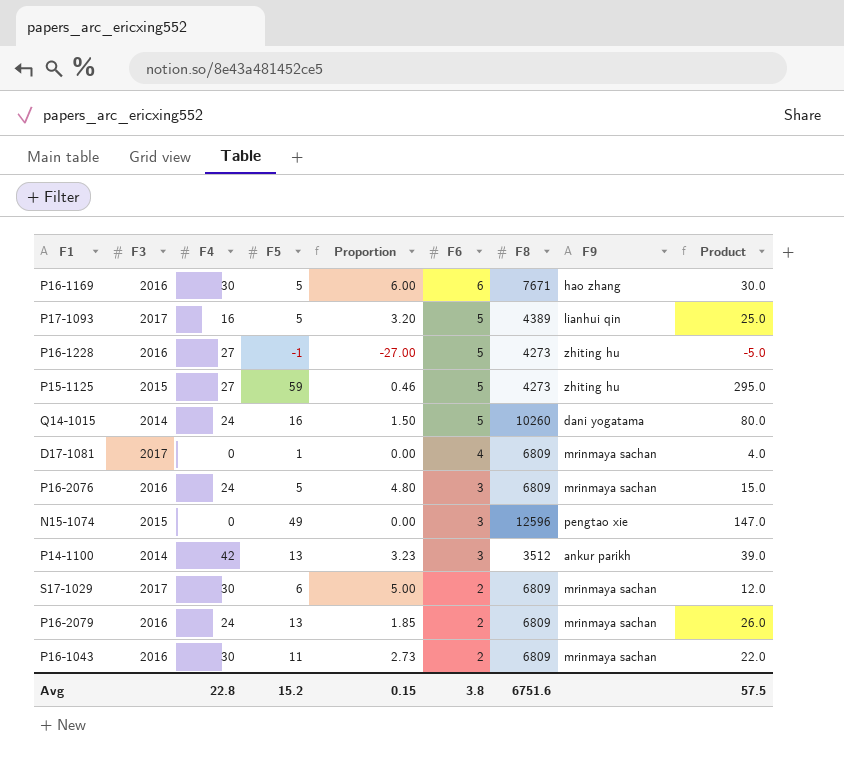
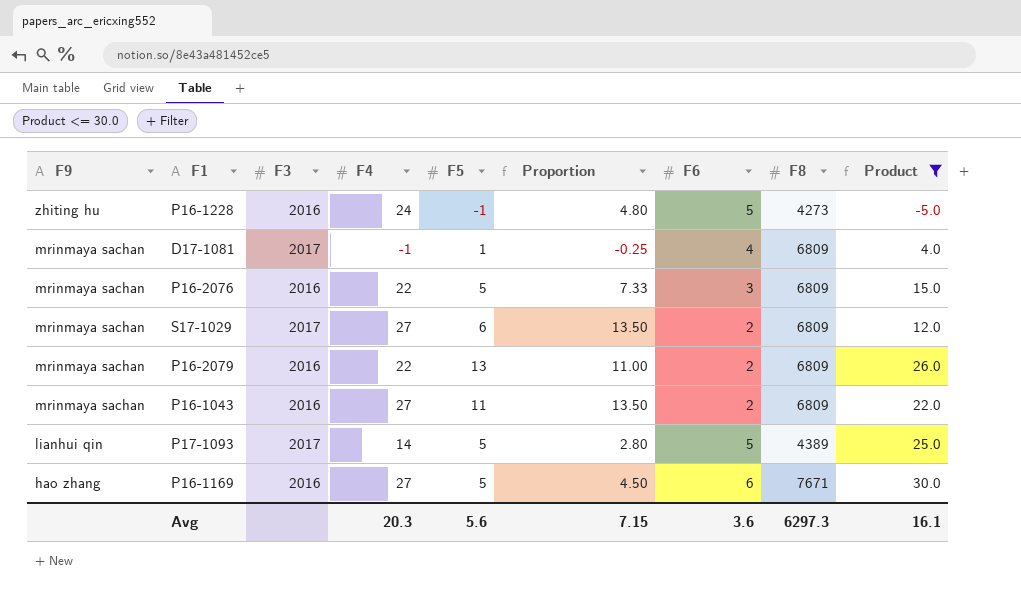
filter: none -> Product <= 30.0
row order: F6 descending -> F9 descending
column F9 | position: 8 -> 1
column Proportion | formula: [F4] / [F5] -> [F4] / [F6]
P16-1228 | F4: 27 -> 24
D17-1081 | F4: 0 -> -1
P16-2076 | F4: 24 -> 22
S17-1029 | F4: 30 -> 27
P16-2079 | F4: 24 -> 22
P16-1043 | F4: 30 -> 27
P17-1093 | F4: 16 -> 14
P16-1169 | F4: 30 -> 27
Avg | F4: 22.8 -> 20.3
Avg | F5: 15.2 -> 5.6
Avg | Proportion: 0.15 -> 7.15
Avg | F6: 3.8 -> 3.6
Avg | F8: 6751.6 -> 6297.3
Avg | Product: 57.5 -> 16.1

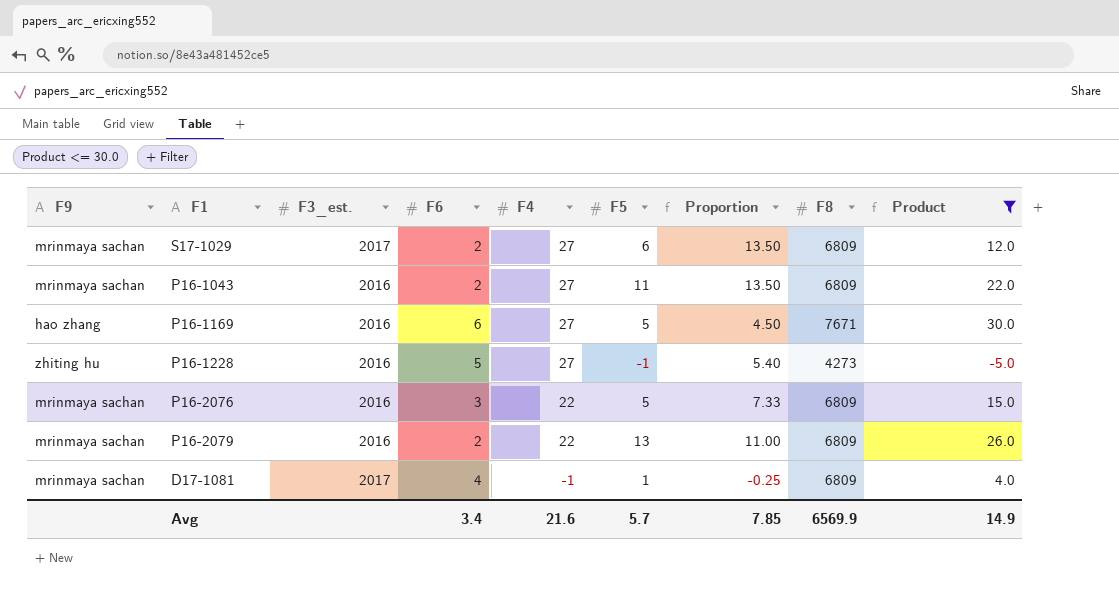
row order: F9 descending -> F4 descending
column name: F3 -> F3_est.
column F6 | position: 7 -> 4
row P17-1093: lianhui qin | 2017 | 14 | 5 | 2.80 | 5 | 4389 | 25.0 -> none
P16-1228 | F4: 24 -> 27
P16-1228 | Proportion: 4.80 -> 5.40
Avg | F6: 3.6 -> 3.4
Avg | F4: 20.3 -> 21.6
Avg | F5: 5.6 -> 5.7
Avg | Proportion: 7.15 -> 7.85
Avg | F8: 6297.3 -> 6569.9
Avg | Product: 16.1 -> 14.9

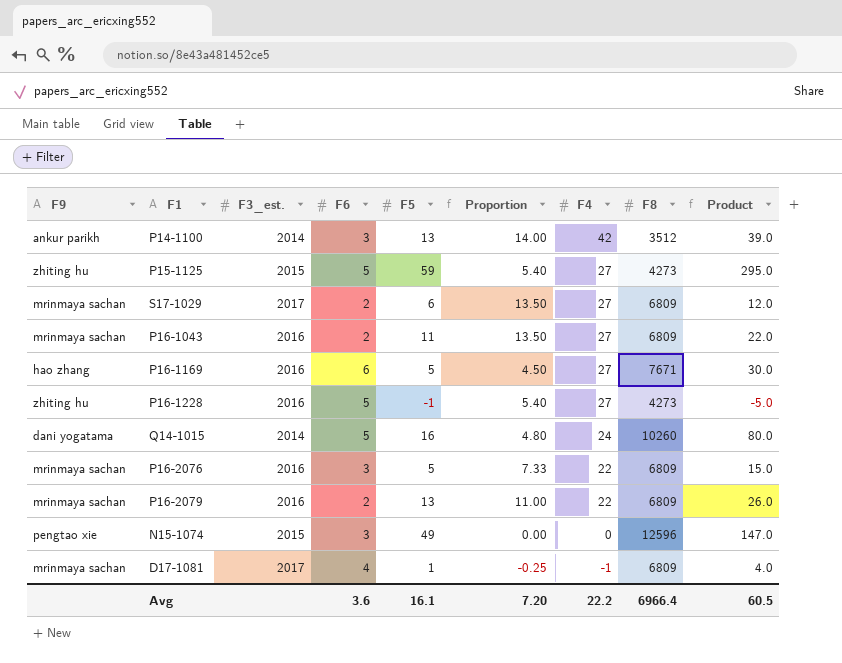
filter: Product <= 30.0 -> none
column F4 | position: 5 -> 7
Avg | F6: 3.4 -> 3.6
Avg | F5: 5.7 -> 16.1
Avg | Proportion: 7.85 -> 7.20
Avg | F4: 21.6 -> 22.2
Avg | F8: 6569.9 -> 6966.4
Avg | Product: 14.9 -> 60.5

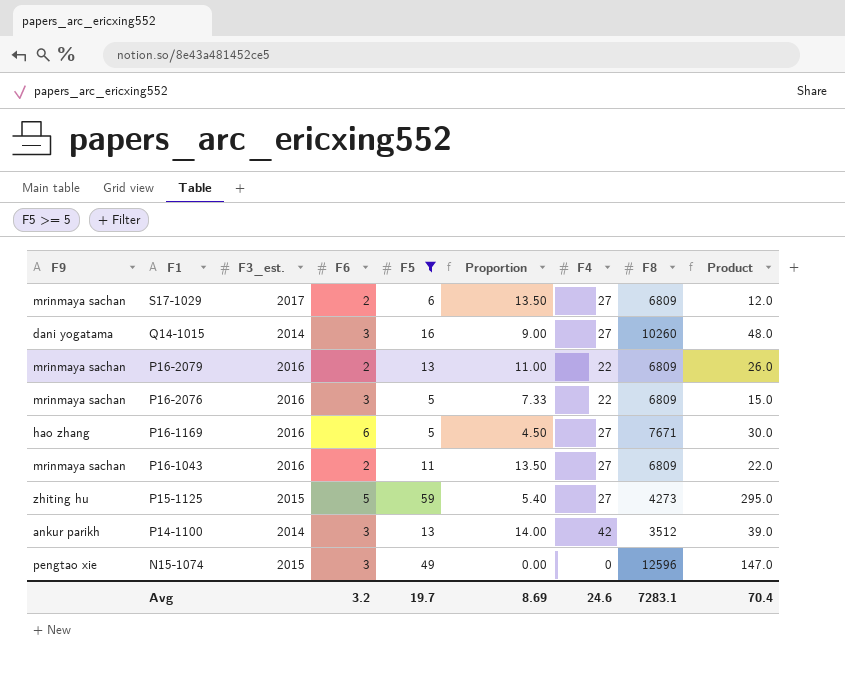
filter: none -> F5 >= 5
row order: F4 descending -> F1 descending
Q14-1015 | F6: 5 -> 3
Q14-1015 | Proportion: 4.80 -> 9.00
Q14-1015 | F4: 24 -> 27
Q14-1015 | Product: 80.0 -> 48.0
Avg | F6: 3.6 -> 3.2
Avg | F5: 16.1 -> 19.7
Avg | Proportion: 7.20 -> 8.69
Avg | F4: 22.2 -> 24.6
Avg | F8: 6966.4 -> 7283.1
Avg | Product: 60.5 -> 70.4

